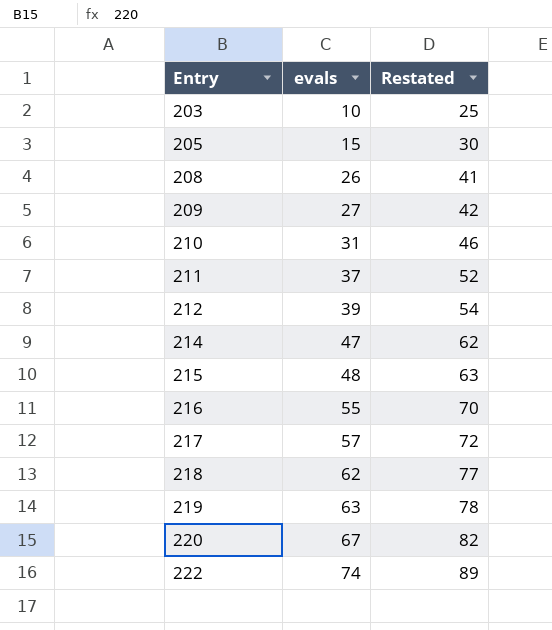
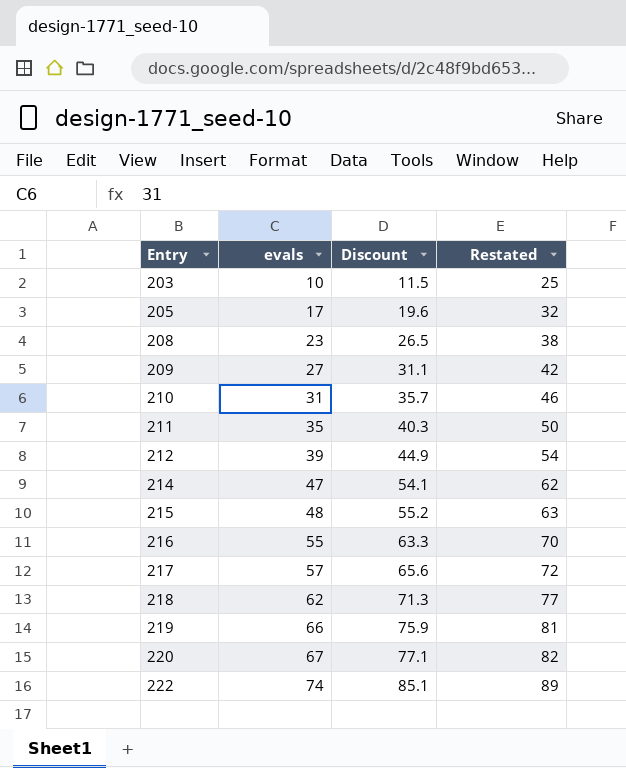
column Discount | formula: none -> [evals] * 1.15
205 | evals: 15 -> 17
205 | Restated: 30 -> 32
208 | evals: 26 -> 23
208 | Restated: 41 -> 38
211 | evals: 37 -> 35
211 | Restated: 52 -> 50
219 | evals: 63 -> 66
219 | Restated: 78 -> 81

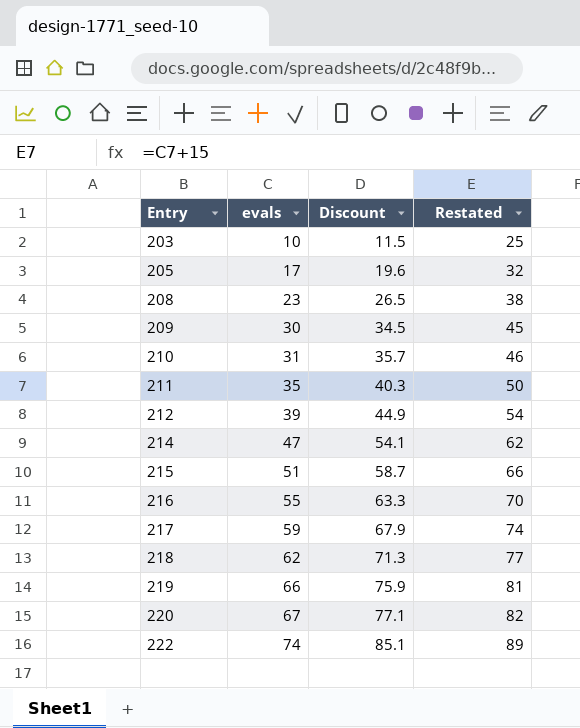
209 | evals: 27 -> 30
209 | Discount: 31.1 -> 34.5
209 | Restated: 42 -> 45
215 | evals: 48 -> 51
215 | Discount: 55.2 -> 58.7
215 | Restated: 63 -> 66
217 | evals: 57 -> 59
217 | Discount: 65.6 -> 67.9
217 | Restated: 72 -> 74

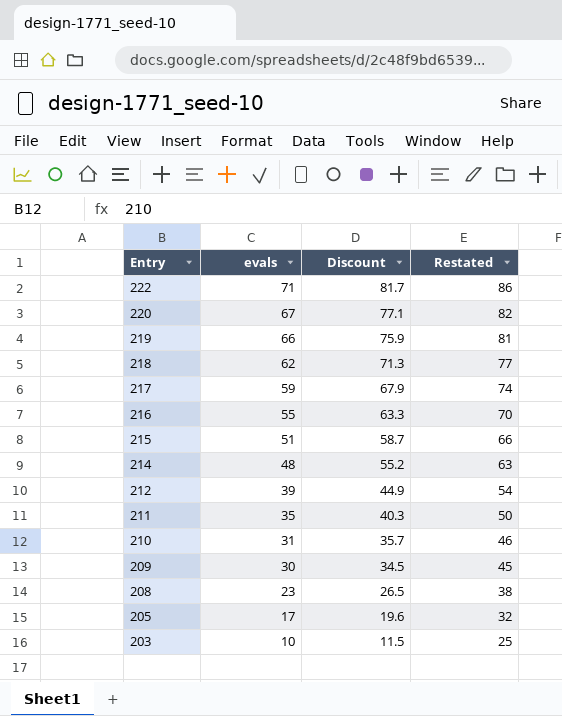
row order: Entry ascending -> Entry descending
222 | evals: 74 -> 71
222 | Discount: 85.1 -> 81.7
222 | Restated: 89 -> 86
214 | evals: 47 -> 48
214 | Discount: 54.1 -> 55.2
214 | Restated: 62 -> 63

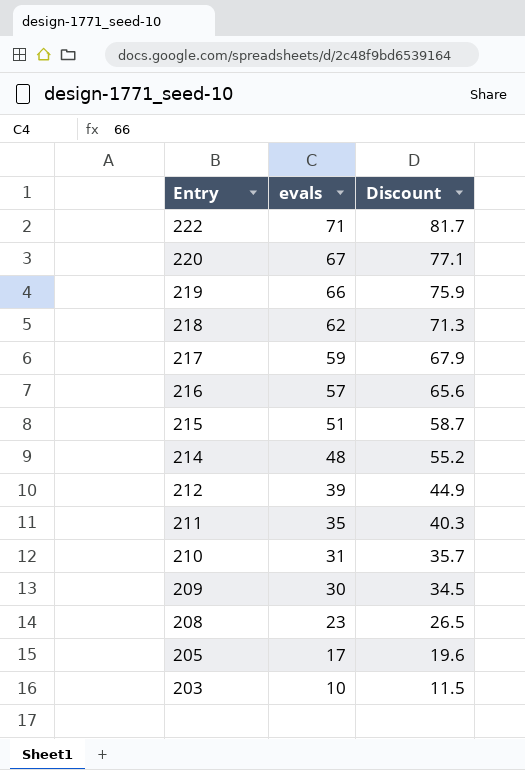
column Restated | formula: [evals] + 15 -> none
216 | evals: 55 -> 57
216 | Discount: 63.3 -> 65.6

